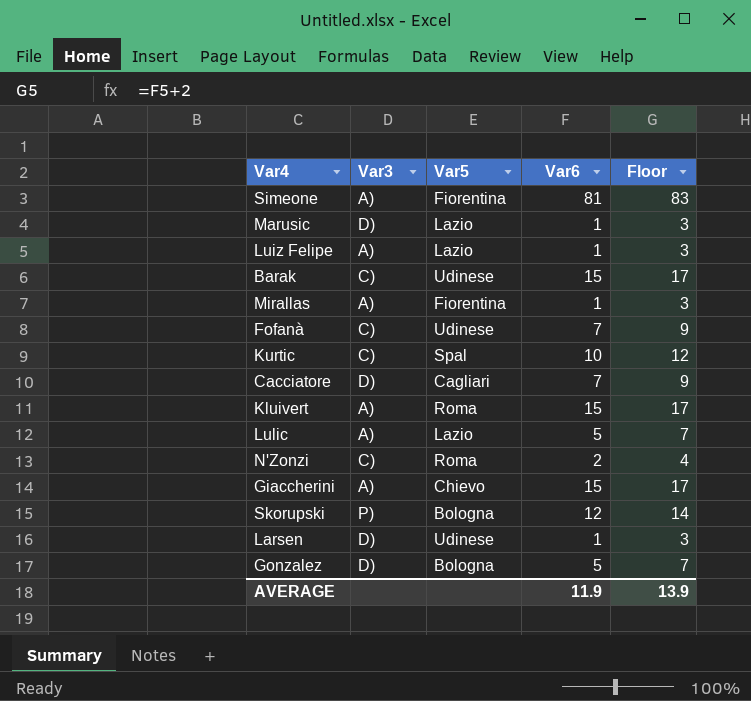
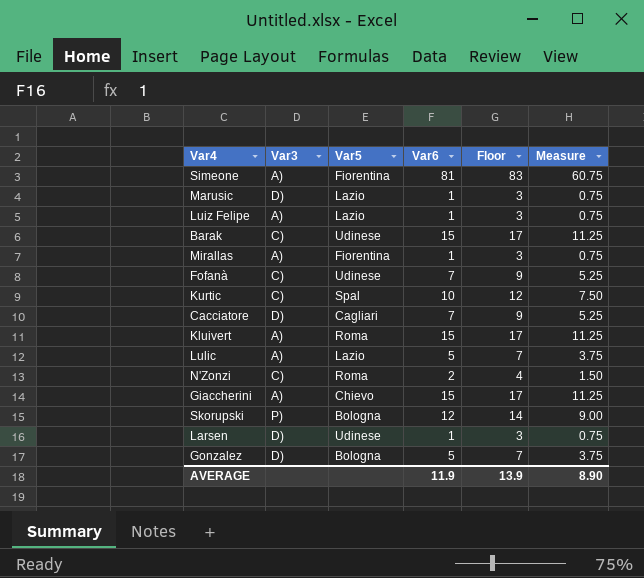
column Measure | formula: none -> [Var6] * 0.75

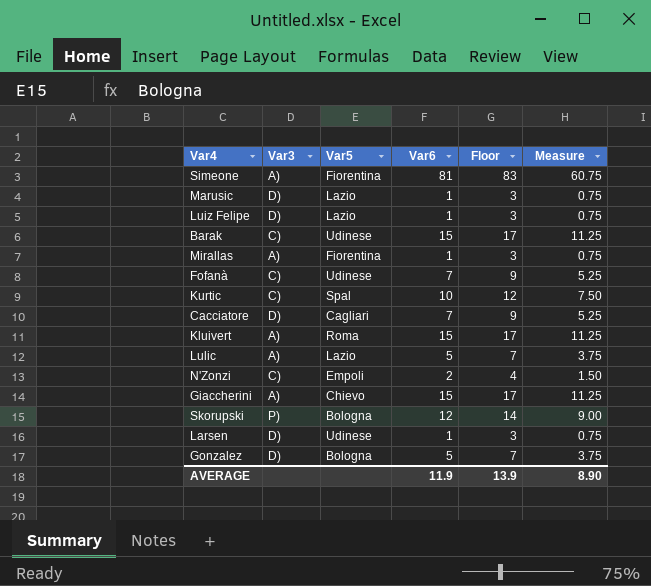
Luiz Felipe | Var3: A) -> D)
N'Zonzi | Var5: Roma -> Empoli

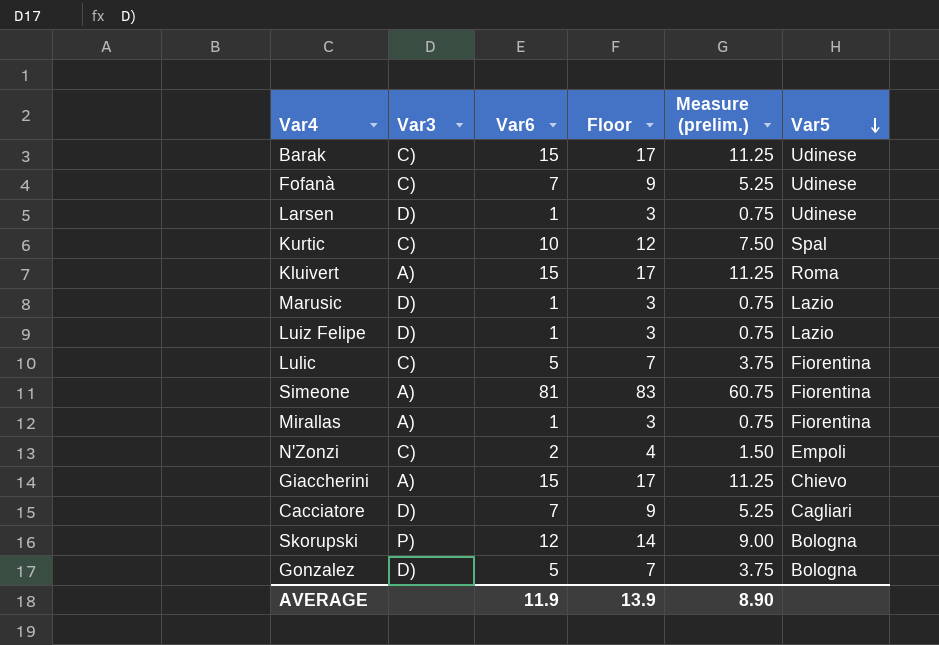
row order: none -> Var5 descending
column name: Measure -> Measure (prelim.)
column Var5 | position: 3 -> 6
Lulic | Var3: A) -> C)
Lulic | Var5: Lazio -> Fiorentina

